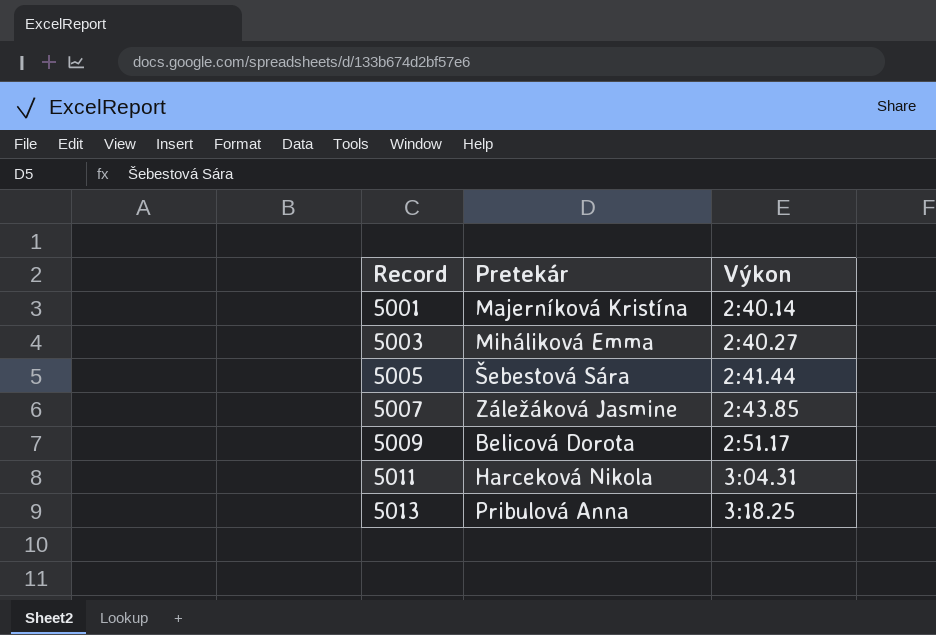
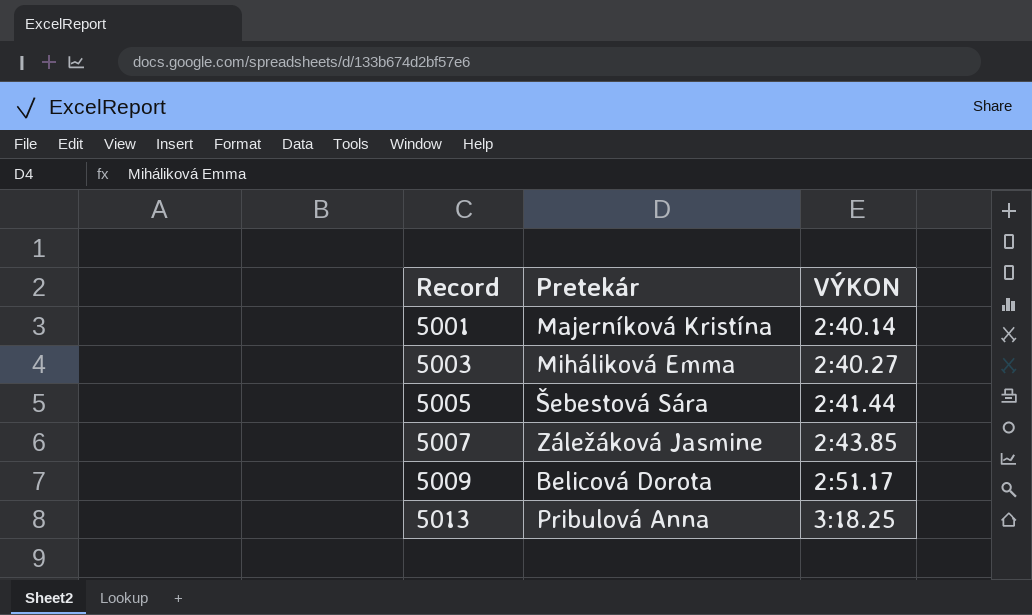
column name: Výkon -> VÝKON
row 5011: Harceková Nikola | 3:04.31 -> none

